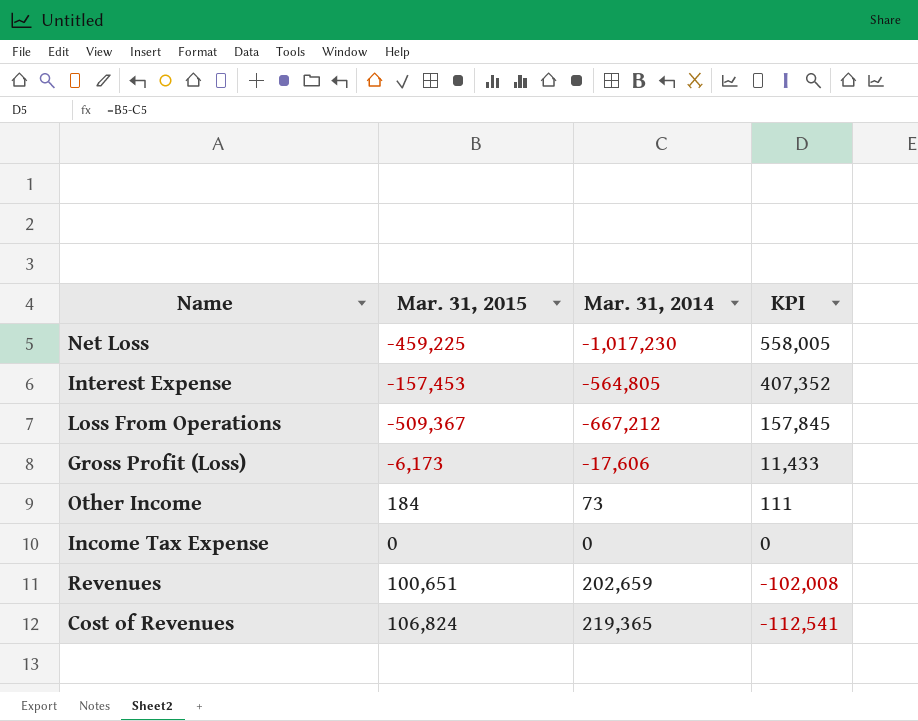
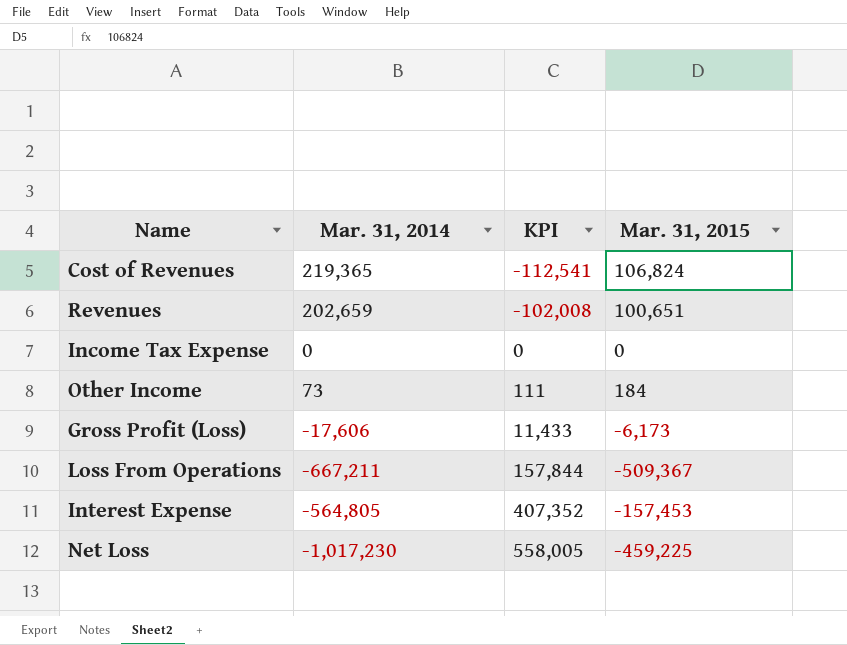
row order: KPI descending -> KPI ascending
column Mar. 31, 2015 | position: 2 -> 4
Loss From Operations | Mar. 31, 2014: -667,212 -> -667,211
Loss From Operations | KPI: 157,845 -> 157,844

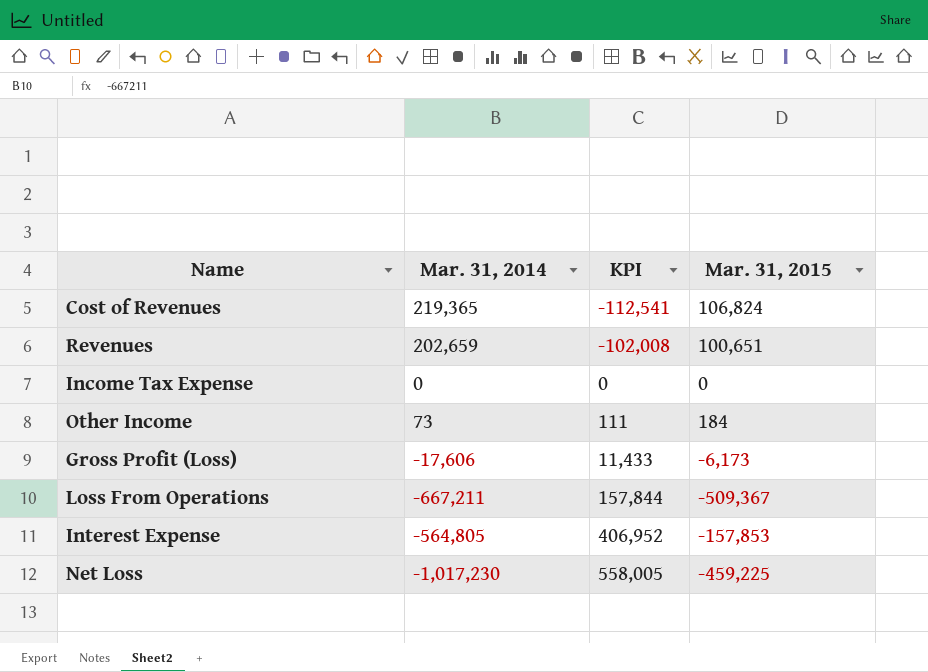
Interest Expense | KPI: 407,352 -> 406,952
Interest Expense | Mar. 31, 2015: -157,453 -> -157,853

